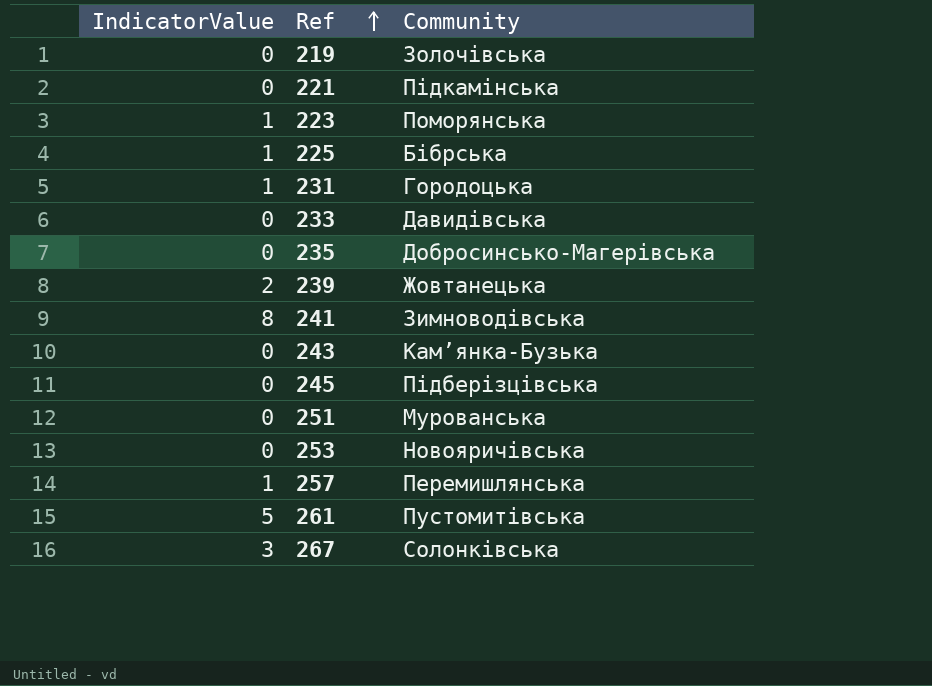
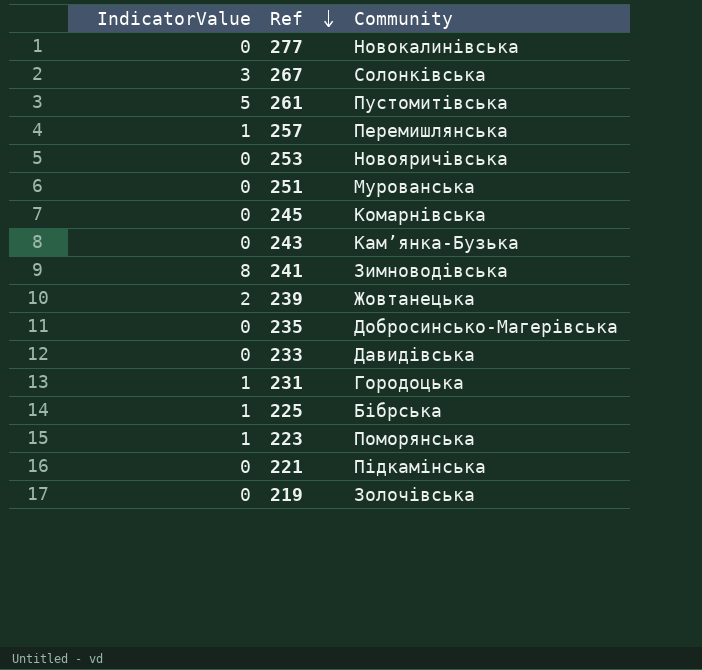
row order: Ref ascending -> Ref descending
row 277: none -> 0 | Новокалинівська
245 | Community: Підберізцівська -> Комарнівська

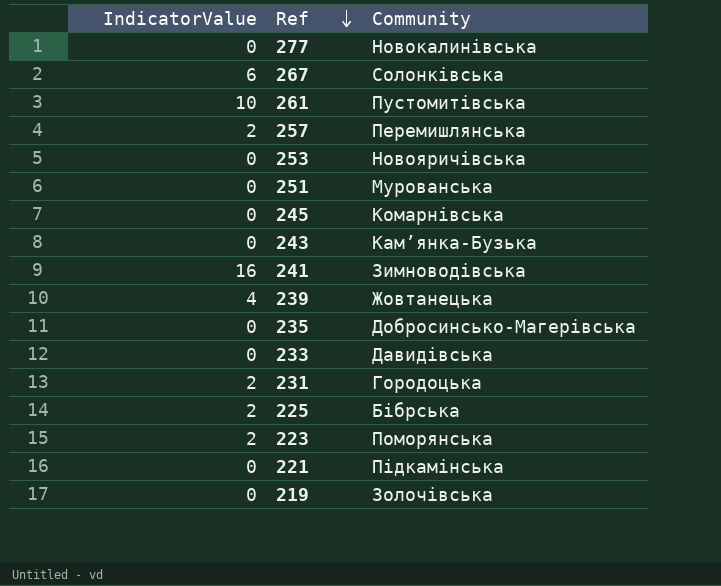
267 | IndicatorValue: 3 -> 6
261 | IndicatorValue: 5 -> 10
257 | IndicatorValue: 1 -> 2
241 | IndicatorValue: 8 -> 16
239 | IndicatorValue: 2 -> 4
231 | IndicatorValue: 1 -> 2
225 | IndicatorValue: 1 -> 2
223 | IndicatorValue: 1 -> 2

